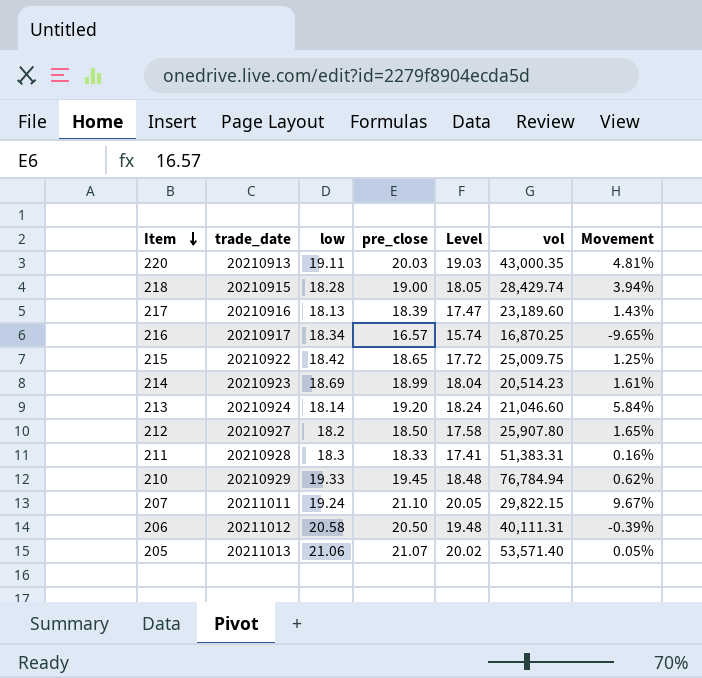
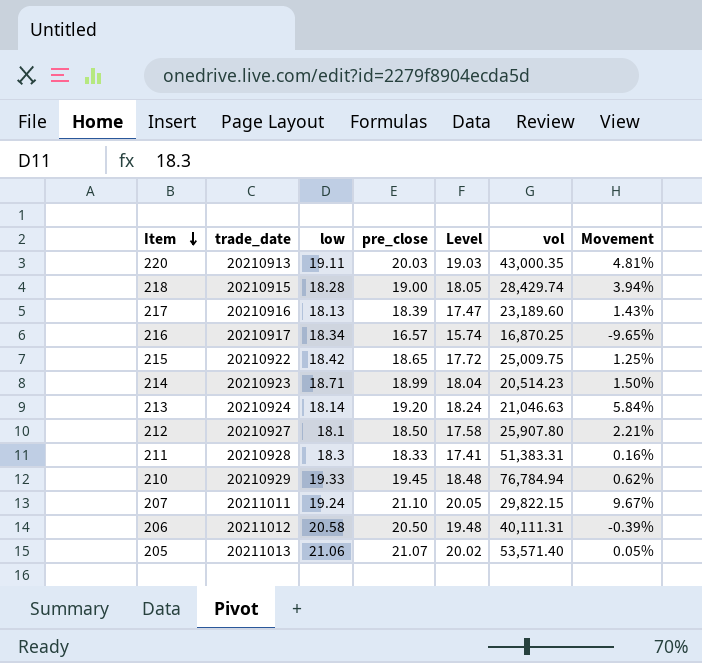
214 | low: 18.69 -> 18.71
214 | Movement: 1.61% -> 1.50%
213 | vol: 21,046.60 -> 21,046.63
212 | low: 18.2 -> 18.1
212 | Movement: 1.65% -> 2.21%

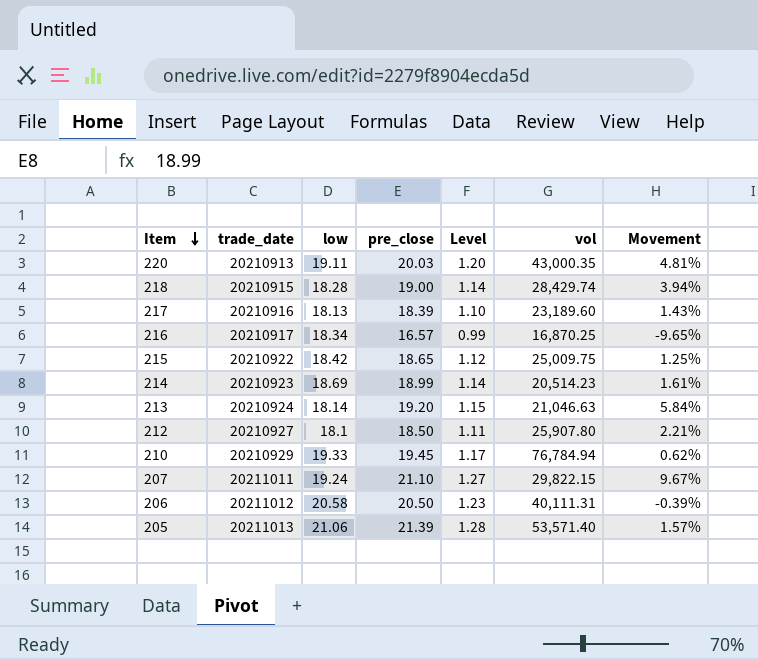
column Level | formula: [pre_close] * 0.95 -> [pre_close] * 0.06
row 211: 20210928 | 18.3 | 18.33 | 17.41 | 51,383.31 | 0.16% -> none
214 | low: 18.71 -> 18.69
214 | Movement: 1.50% -> 1.61%
205 | pre_close: 21.07 -> 21.39
205 | Movement: 0.05% -> 1.57%

